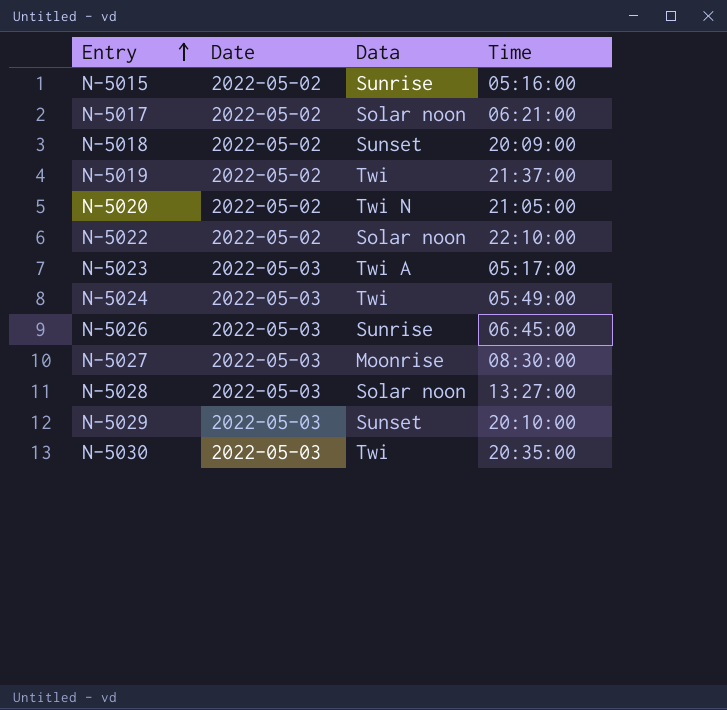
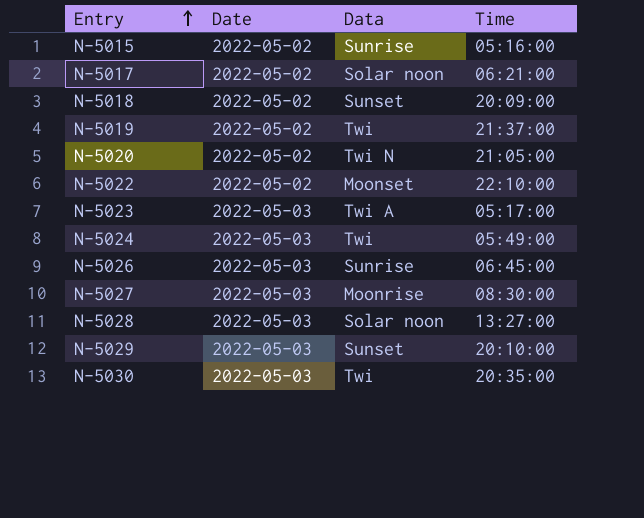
N-5022 | Data: Solar noon -> Moonset

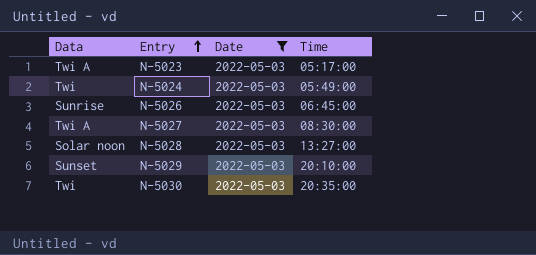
filter: none -> Date = 2022-05-03
column Data | position: 3 -> 1
N-5027 | Data: Moonrise -> Twi A

